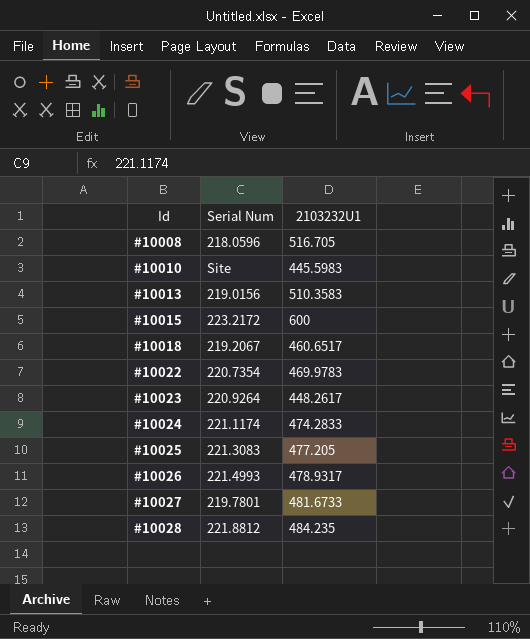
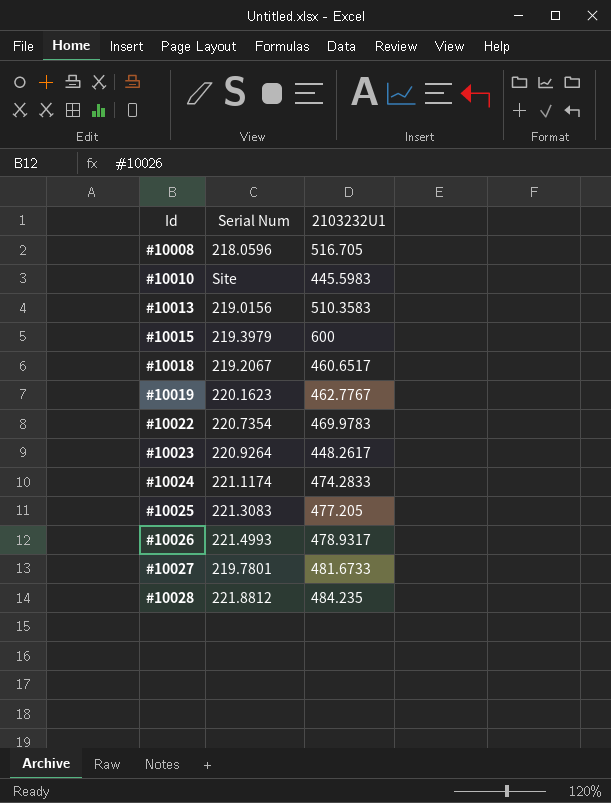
#10015 | Serial Num: 223.2172 -> 219.3979
row #10019: none -> 220.1623 | 462.7767

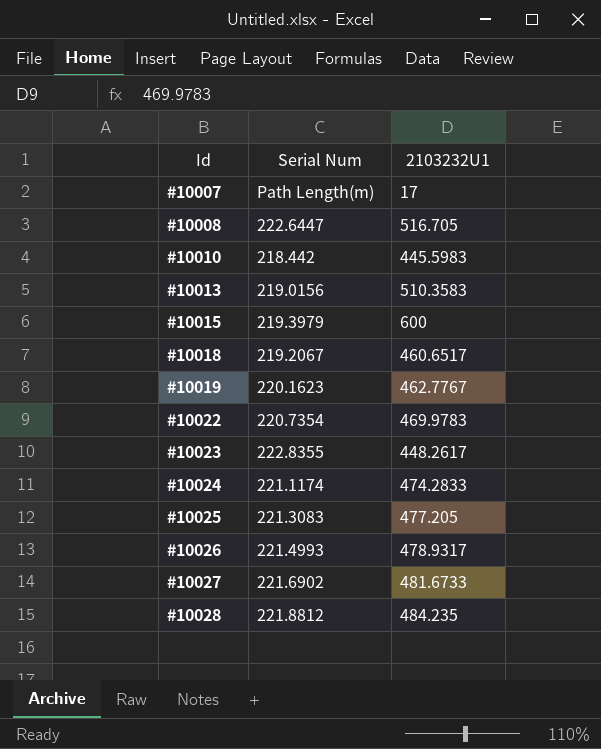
row #10007: none -> Path Length(m) | 17
#10008 | Serial Num: 218.0596 -> 222.6447
#10010 | Serial Num: Site -> 218.442
#10023 | Serial Num: 220.9264 -> 222.8355
#10027 | Serial Num: 219.7801 -> 221.6902

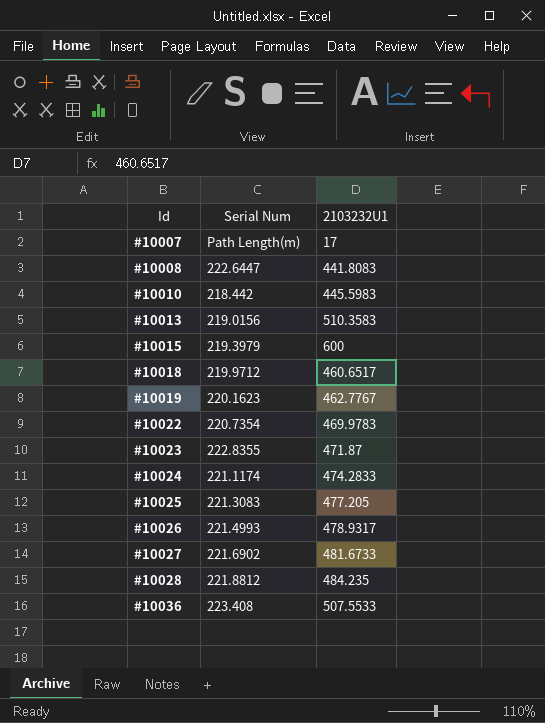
#10008 | 2103232U1: 516.705 -> 441.8083
#10018 | Serial Num: 219.2067 -> 219.9712
#10023 | 2103232U1: 448.2617 -> 471.87
row #10036: none -> 223.408 | 507.5533

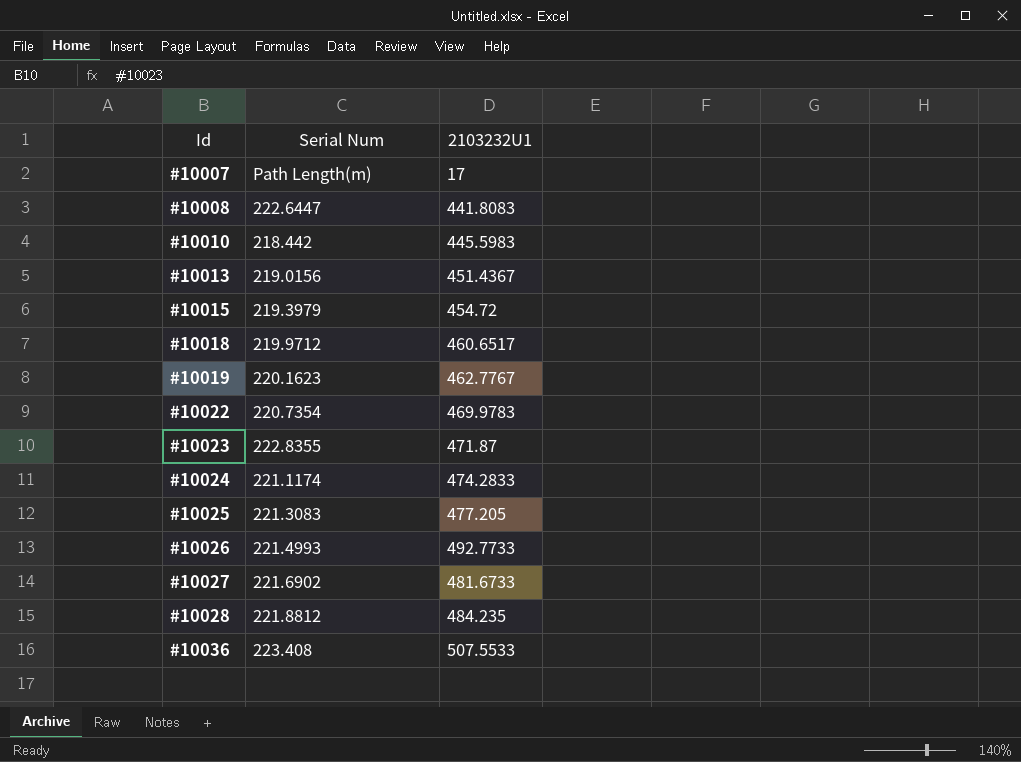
#10013 | 2103232U1: 510.3583 -> 451.4367
#10015 | 2103232U1: 600 -> 454.72
#10026 | 2103232U1: 478.9317 -> 492.7733

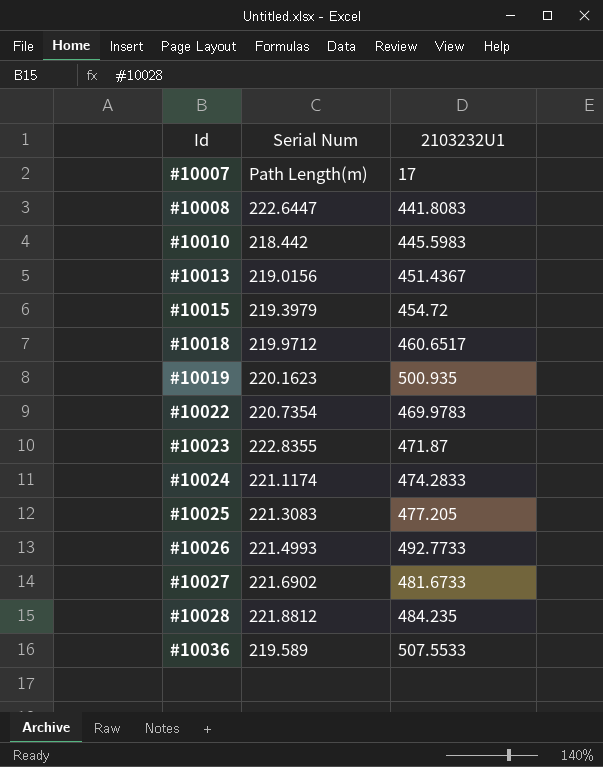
#10019 | 2103232U1: 462.7767 -> 500.935
#10036 | Serial Num: 223.408 -> 219.589

